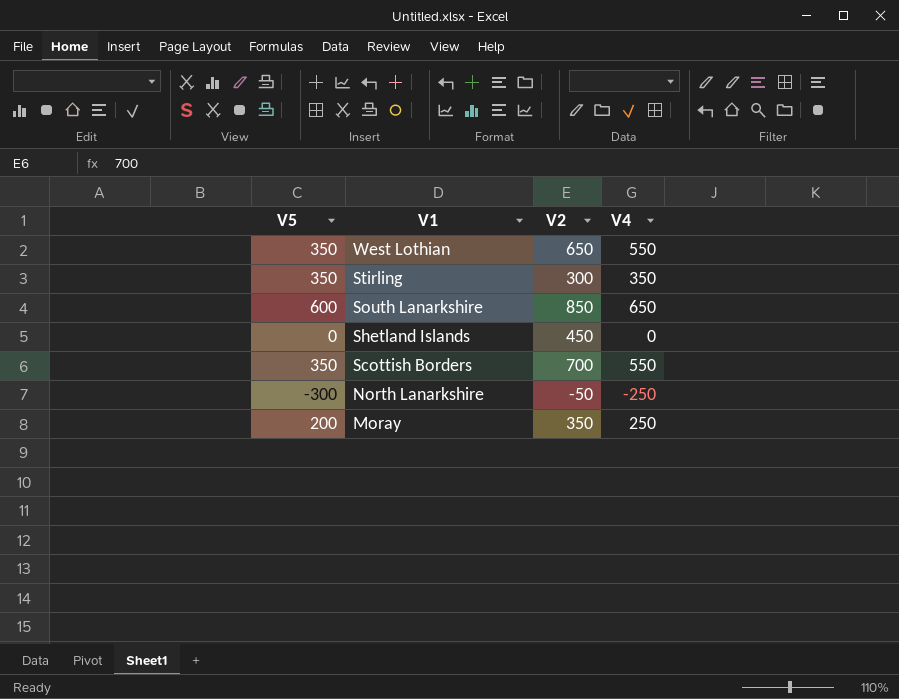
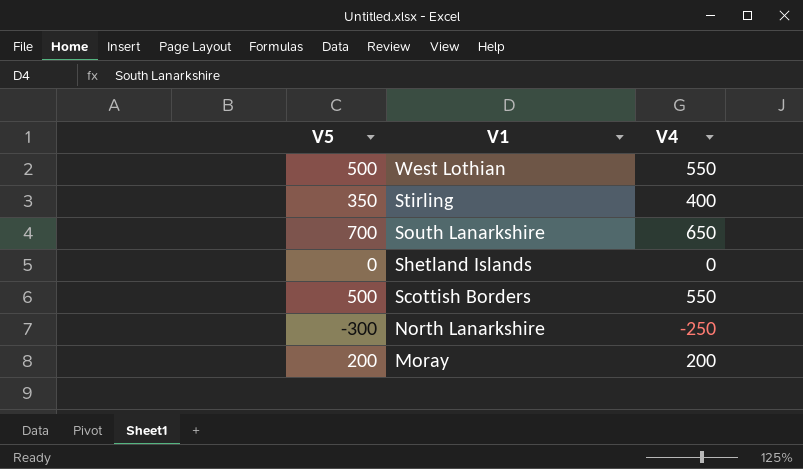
column V2 | position: 3 -> none
West Lothian | V5: 350 -> 500
Stirling | V4: 350 -> 400
South Lanarkshire | V5: 600 -> 700
Scottish Borders | V5: 350 -> 500
Moray | V4: 250 -> 200

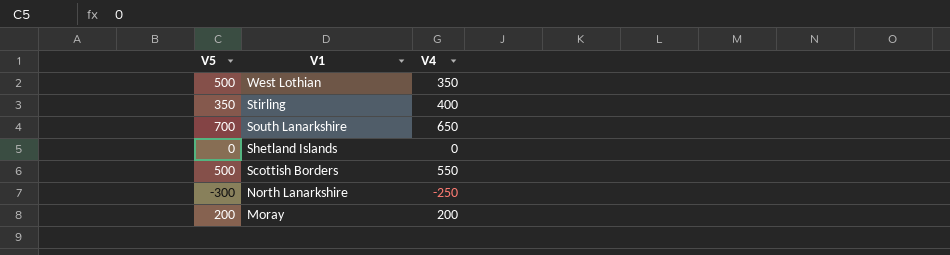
West Lothian | V4: 550 -> 350

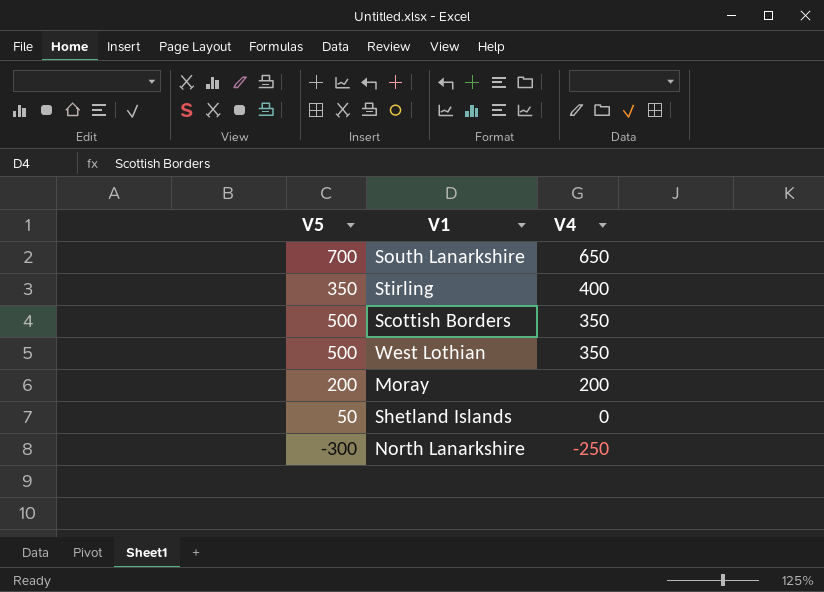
row order: V1 descending -> V4 descending
Scottish Borders | V4: 550 -> 350
Shetland Islands | V5: 0 -> 50

